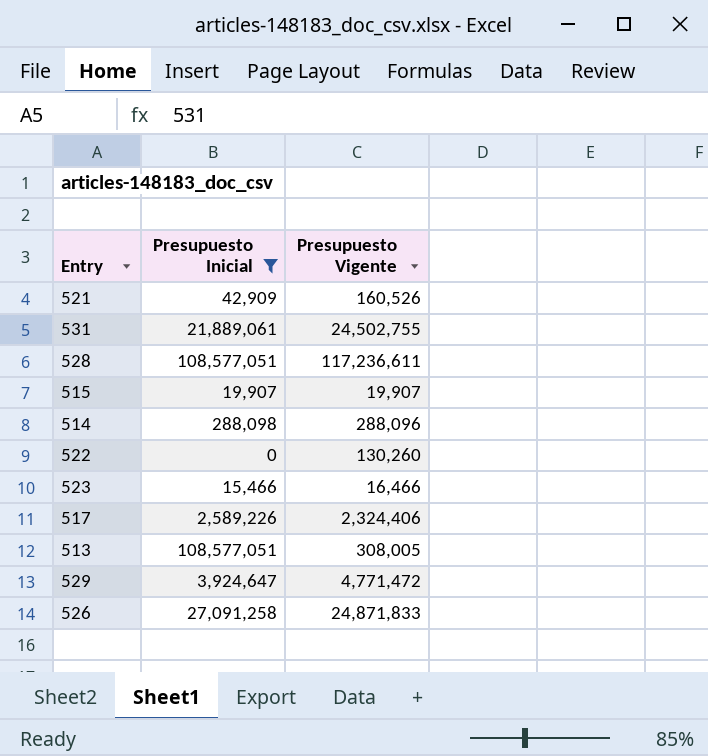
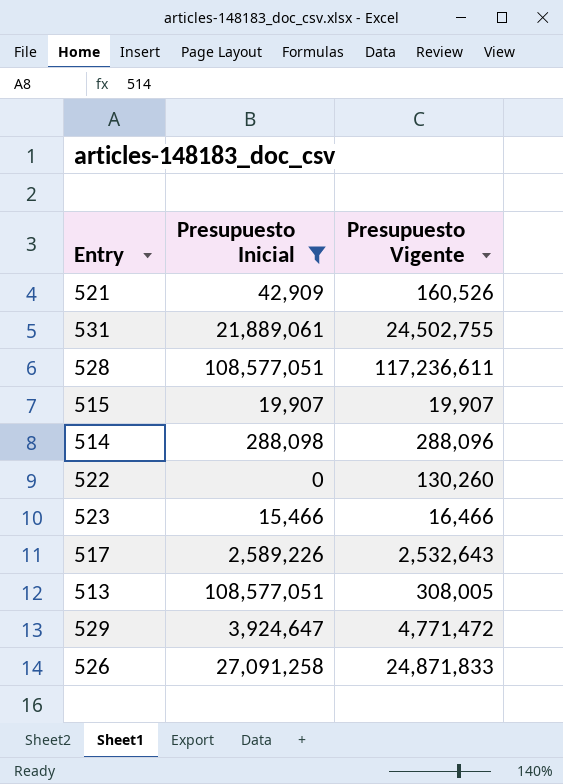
517 | Presupuesto Vigente: 2,324,406 -> 2,532,643

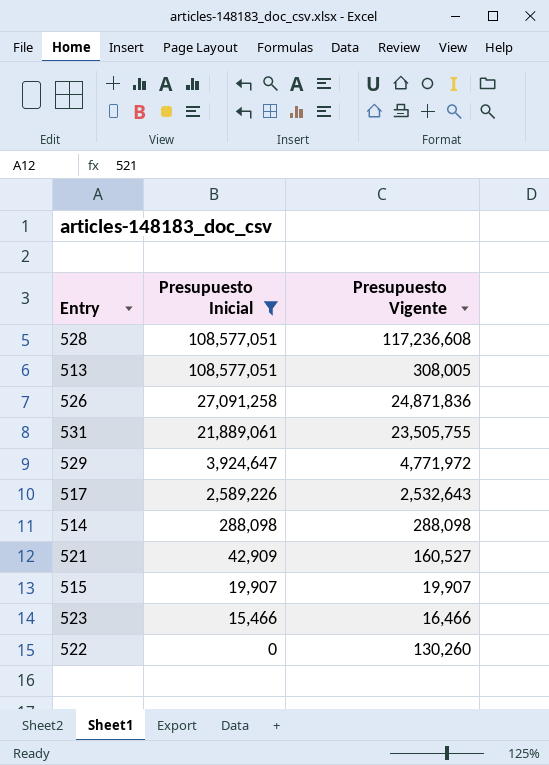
row order: none -> Presupuesto Inicial descending
528 | Presupuesto Vigente: 117,236,611 -> 117,236,608
526 | Presupuesto Vigente: 24,871,833 -> 24,871,836
531 | Presupuesto Vigente: 24,502,755 -> 23,505,755
529 | Presupuesto Vigente: 4,771,472 -> 4,771,972
514 | Presupuesto Vigente: 288,096 -> 288,098
521 | Presupuesto Vigente: 160,526 -> 160,527

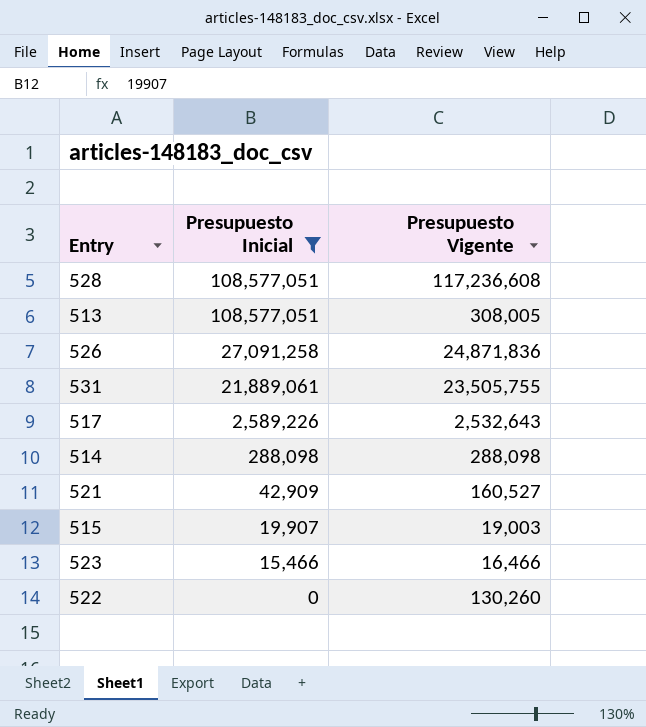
row 529: 3,924,647 | 4,771,972 -> none
515 | Presupuesto Vigente: 19,907 -> 19,003

